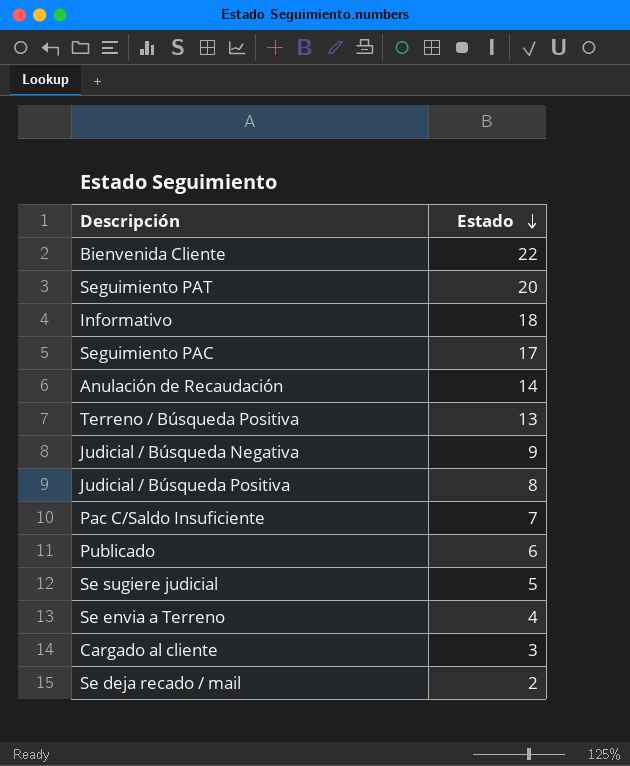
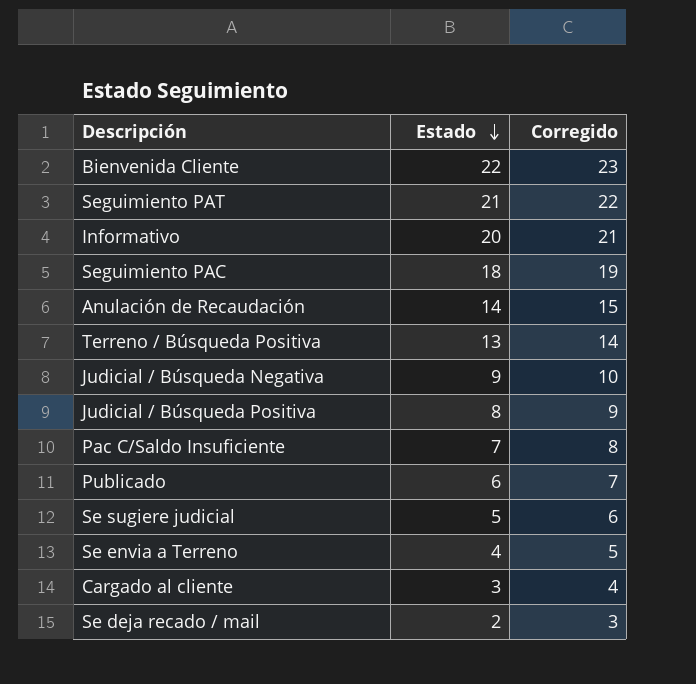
column Corregido | formula: none -> [Estado] + 1
Seguimiento PAT | Estado: 20 -> 21
Informativo | Estado: 18 -> 20
Seguimiento PAC | Estado: 17 -> 18

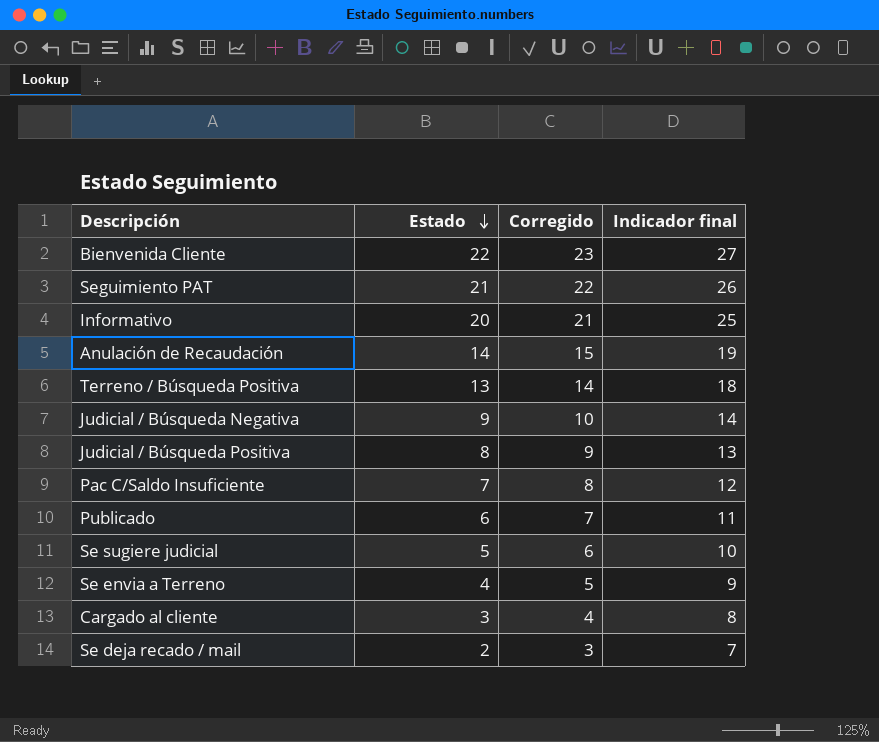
column Indicador final | formula: none -> [Estado] + 5
row Seguimiento PAC: 18 | 19 -> none

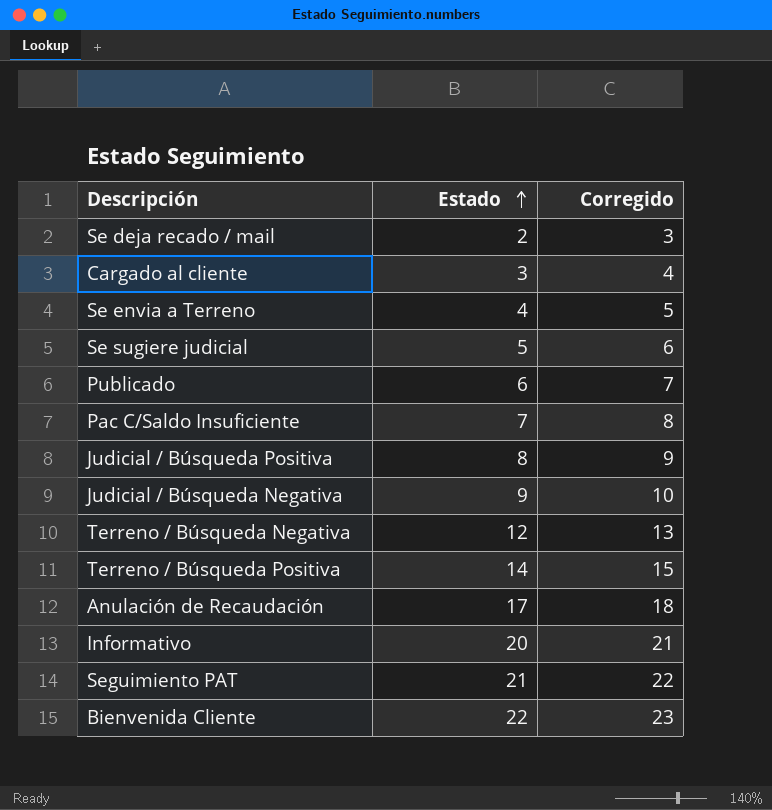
row order: Estado descending -> Estado ascending
column Indicador final | formula: [Estado] + 5 -> none
row Terreno / Búsqueda Negativa: none -> 12 | 13
Terreno / Búsqueda Positiva | Estado: 13 -> 14
Terreno / Búsqueda Positiva | Corregido: 14 -> 15
Anulación de Recaudación | Estado: 14 -> 17
Anulación de Recaudación | Corregido: 15 -> 18

